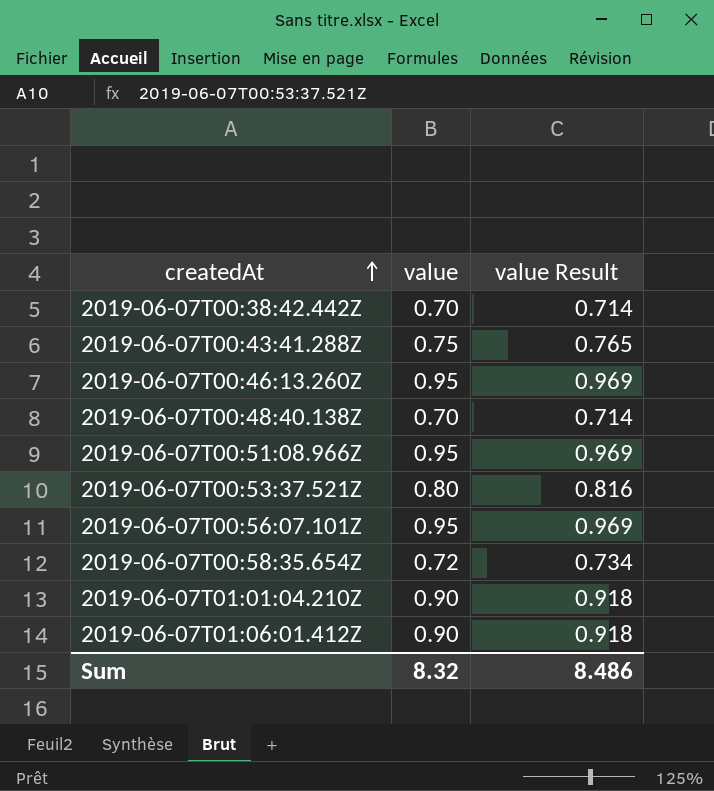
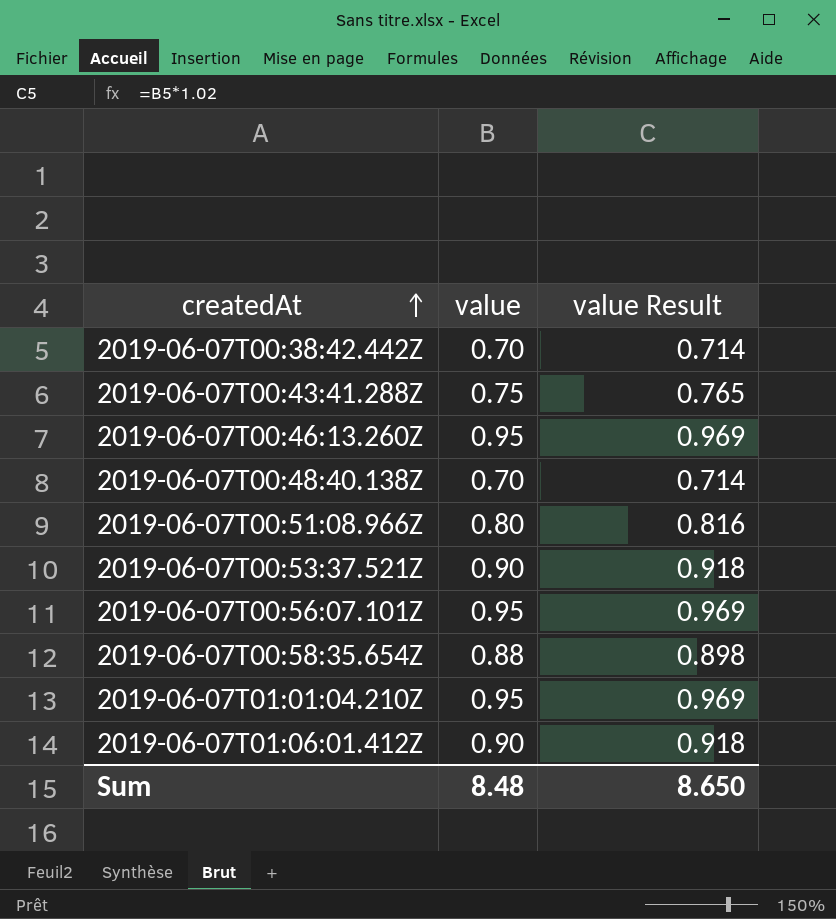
2019-06-07T00:51:08.966Z | value: 0.95 -> 0.80
2019-06-07T00:51:08.966Z | value Result: 0.969 -> 0.816
2019-06-07T00:53:37.521Z | value: 0.80 -> 0.90
2019-06-07T00:53:37.521Z | value Result: 0.816 -> 0.918
2019-06-07T00:58:35.654Z | value: 0.72 -> 0.88
2019-06-07T00:58:35.654Z | value Result: 0.734 -> 0.898
2019-06-07T01:01:04.210Z | value: 0.90 -> 0.95
2019-06-07T01:01:04.210Z | value Result: 0.918 -> 0.969
Sum | value: 8.32 -> 8.48
Sum | value Result: 8.486 -> 8.650

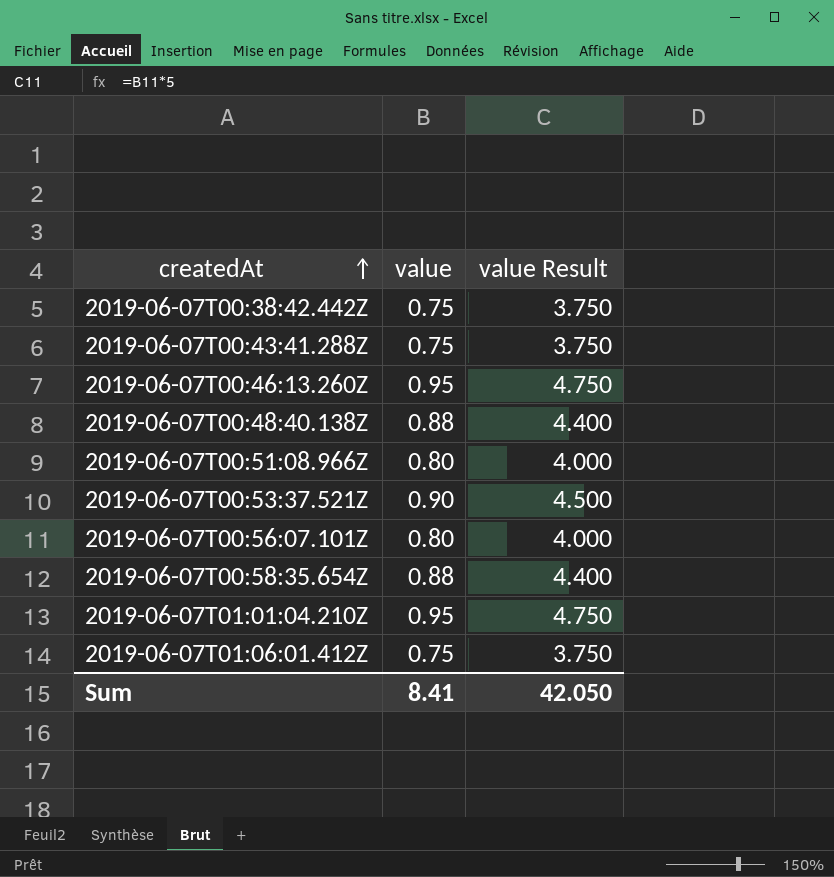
column value Result | formula: [value] * 1.02 -> [value] * 5
2019-06-07T00:38:42.442Z | value: 0.70 -> 0.75
2019-06-07T00:48:40.138Z | value: 0.70 -> 0.88
2019-06-07T00:56:07.101Z | value: 0.95 -> 0.80
2019-06-07T01:06:01.412Z | value: 0.90 -> 0.75
Sum | value: 8.48 -> 8.41
Sum | value Result: 8.650 -> 42.050

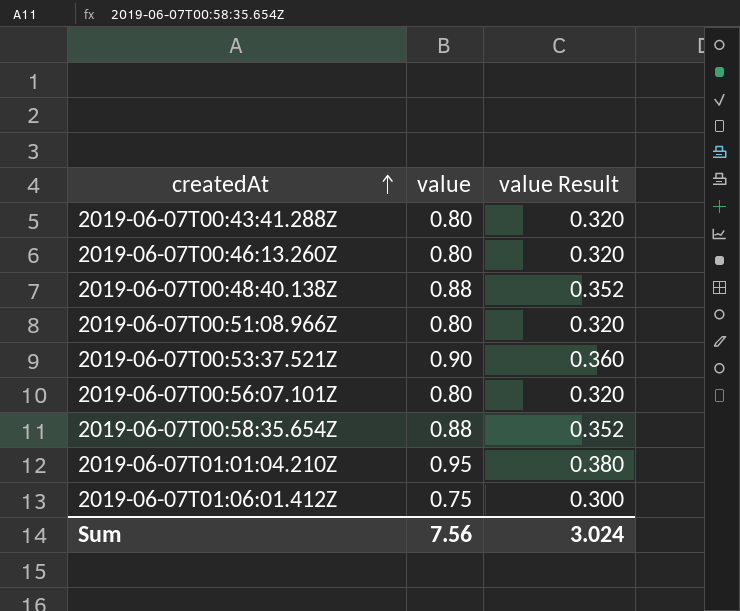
column value Result | formula: [value] * 5 -> [value] * 0.4
row 2019-06-07T00:38:42.442Z: 0.75 | 3.750 -> none
2019-06-07T00:43:41.288Z | value: 0.75 -> 0.80
2019-06-07T00:46:13.260Z | value: 0.95 -> 0.80
Sum | value: 8.41 -> 7.56
Sum | value Result: 42.050 -> 3.024

